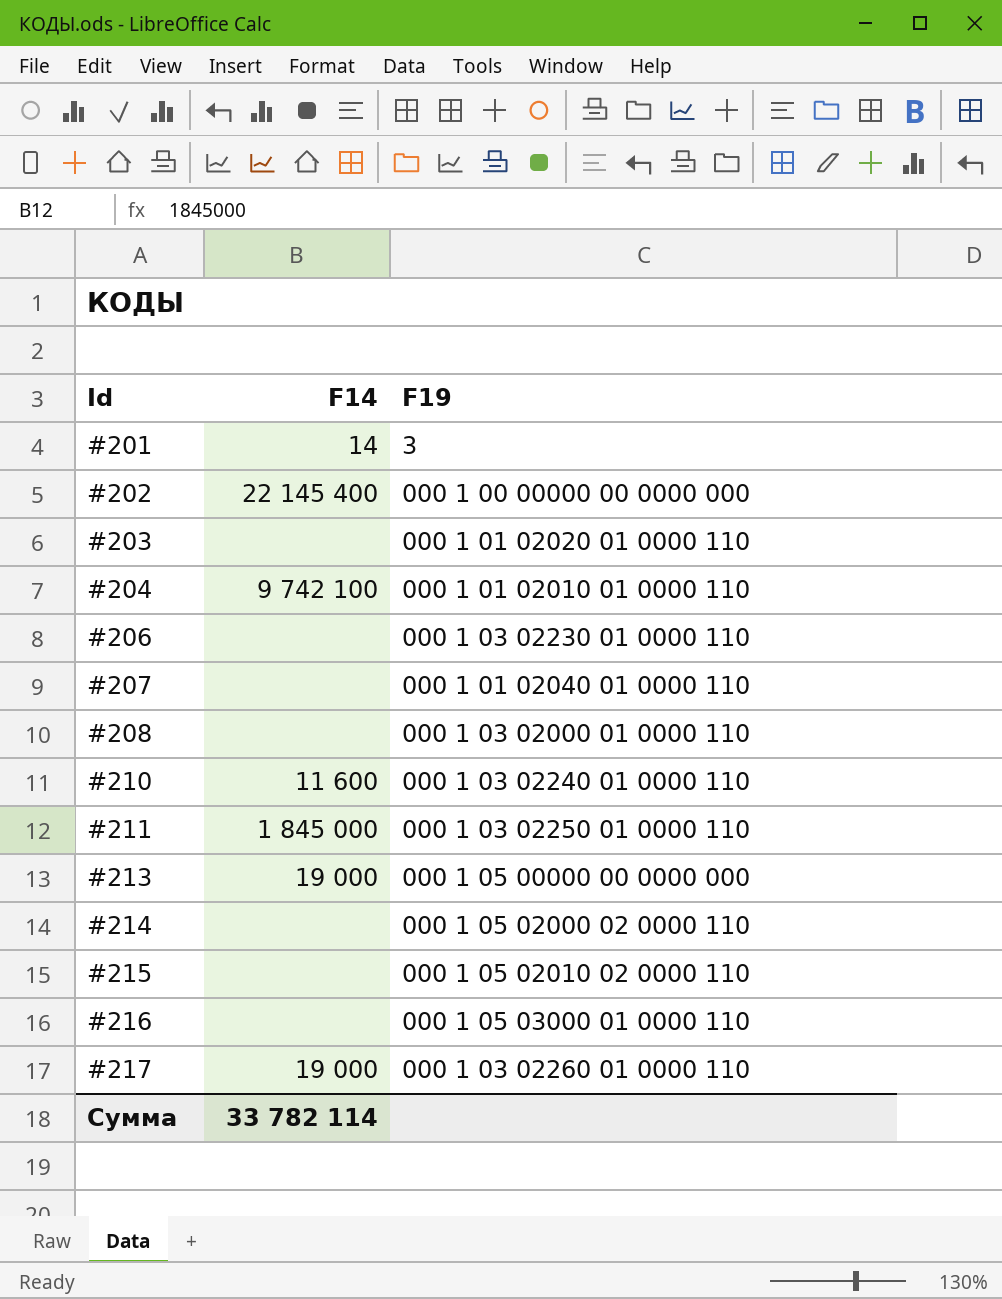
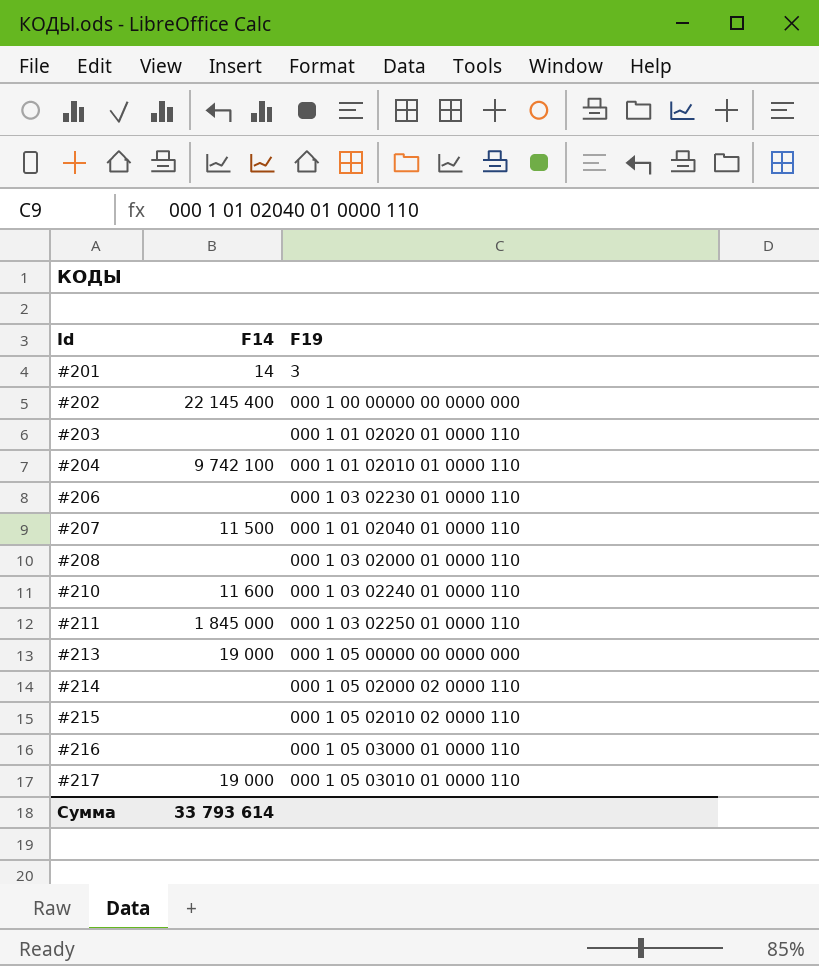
#207 | F14: none -> 11 500
#217 | F19: 000 1 03 02260 01 0000 110 -> 000 1 05 03010 01 0000 110
Сумма | F14: 33 782 114 -> 33 793 614

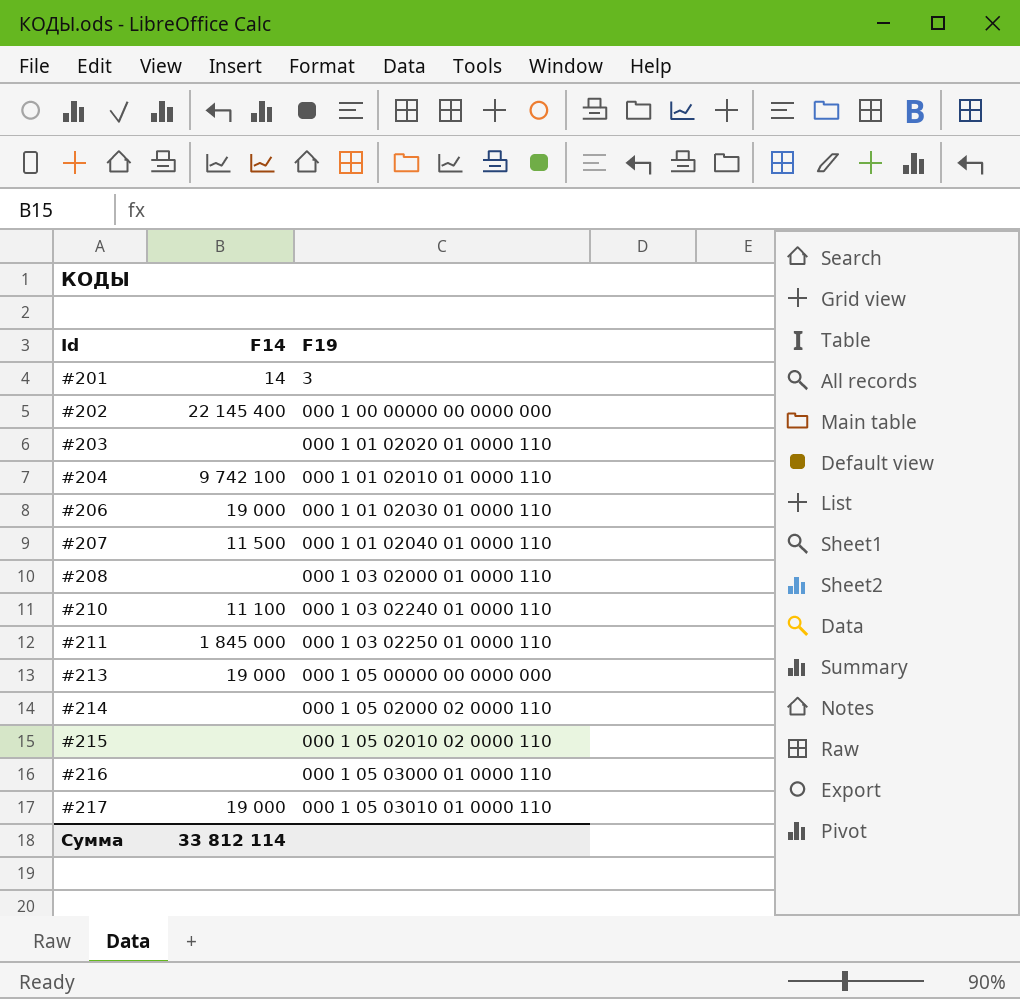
#206 | F14: none -> 19 000
#206 | F19: 000 1 03 02230 01 0000 110 -> 000 1 01 02030 01 0000 110
#210 | F14: 11 600 -> 11 100
Сумма | F14: 33 793 614 -> 33 812 114

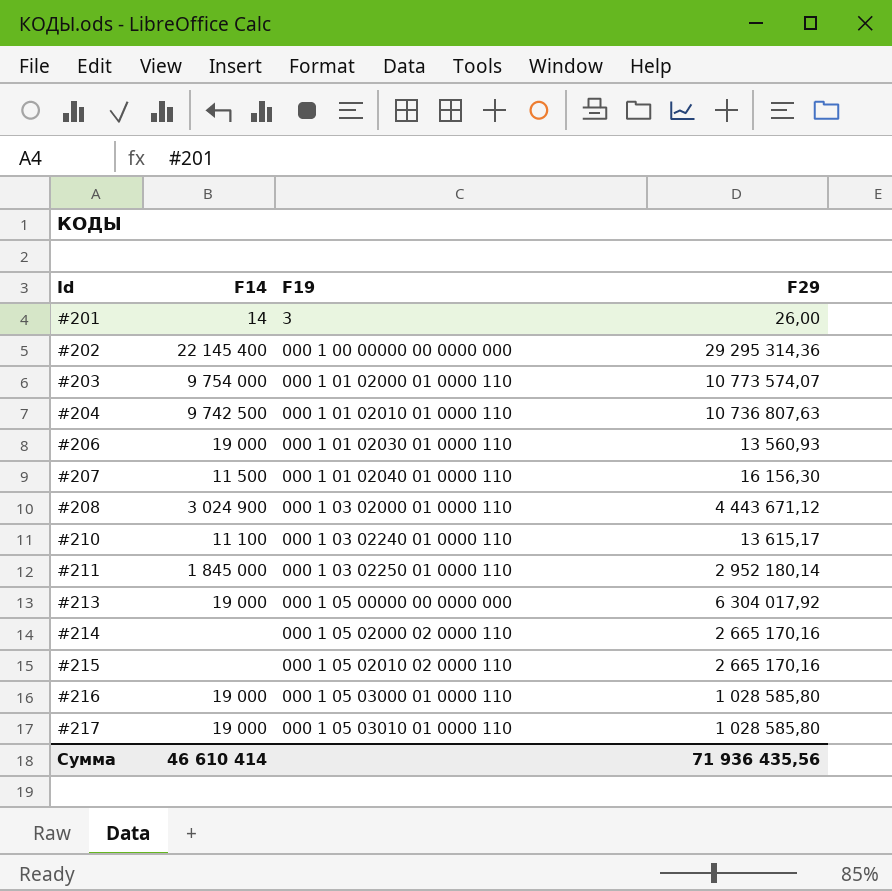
column F29 | position: none -> 4
#203 | F14: none -> 9 754 000
#203 | F19: 000 1 01 02020 01 0000 110 -> 000 1 01 02000 01 0000 110
#204 | F14: 9 742 100 -> 9 742 500
#208 | F14: none -> 3 024 900
#216 | F14: none -> 19 000
Сумма | F14: 33 812 114 -> 46 610 414

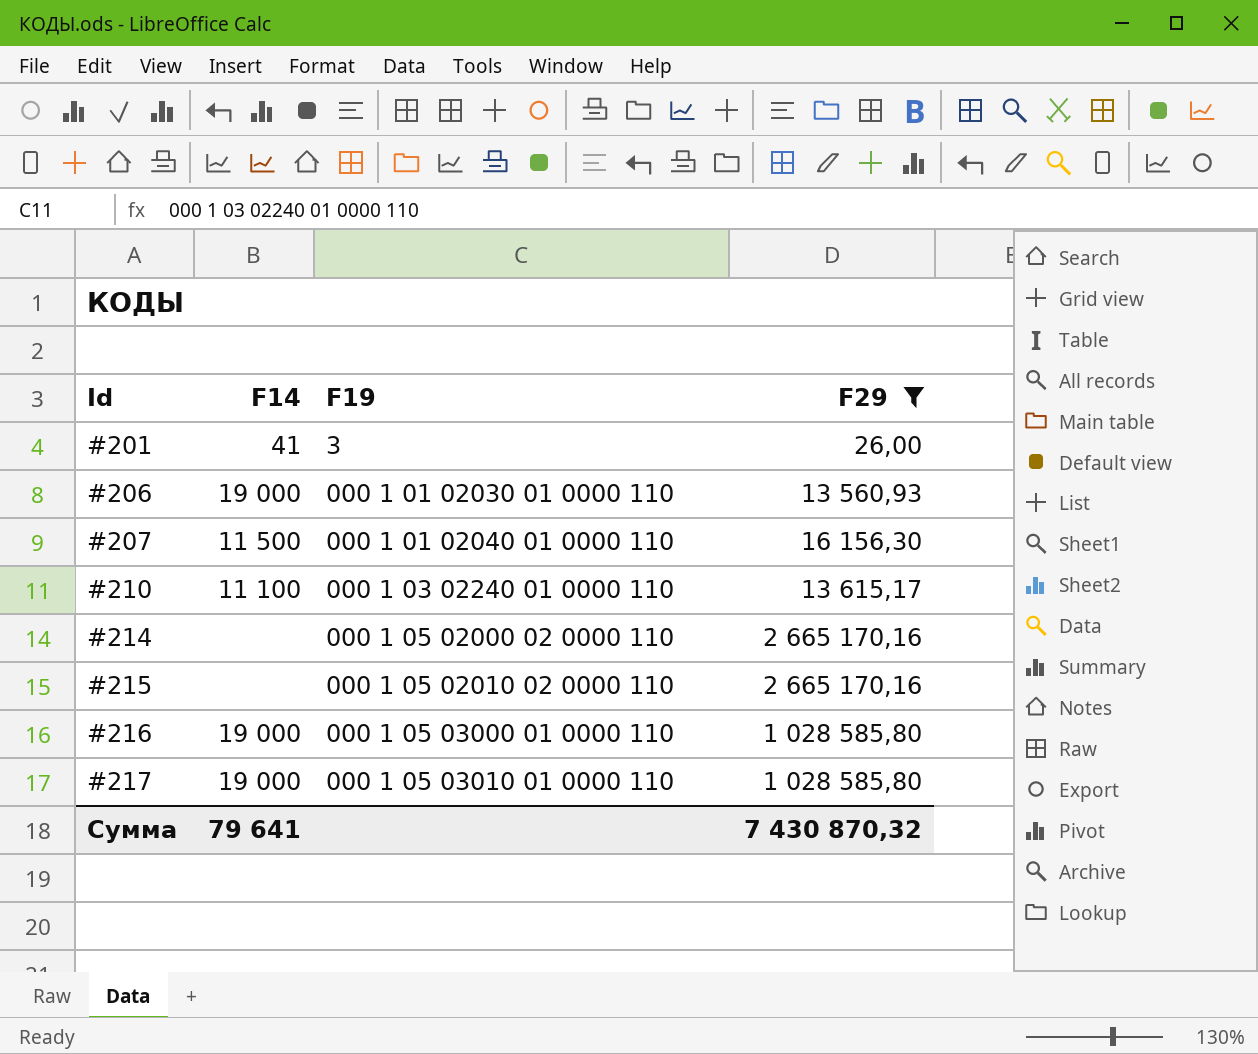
filter: none -> F29 <= 2 665 170,16
#201 | F14: 14 -> 41
Сумма | F14: 46 610 414 -> 79 641
Сумма | F29: 71 936 435,56 -> 7 430 870,32

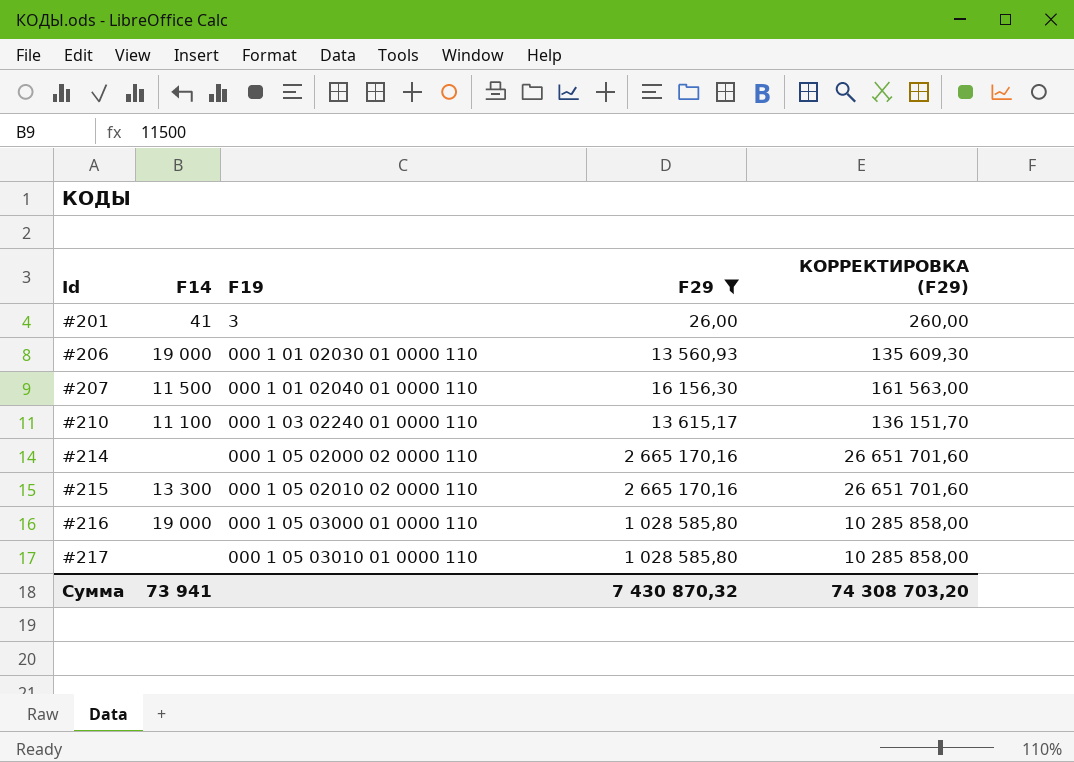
column КОРРЕКТИРОВКА (F29) | formula: none -> [F29] * 10
#215 | F14: none -> 13 300
#217 | F14: 19 000 -> none
Сумма | F14: 79 641 -> 73 941

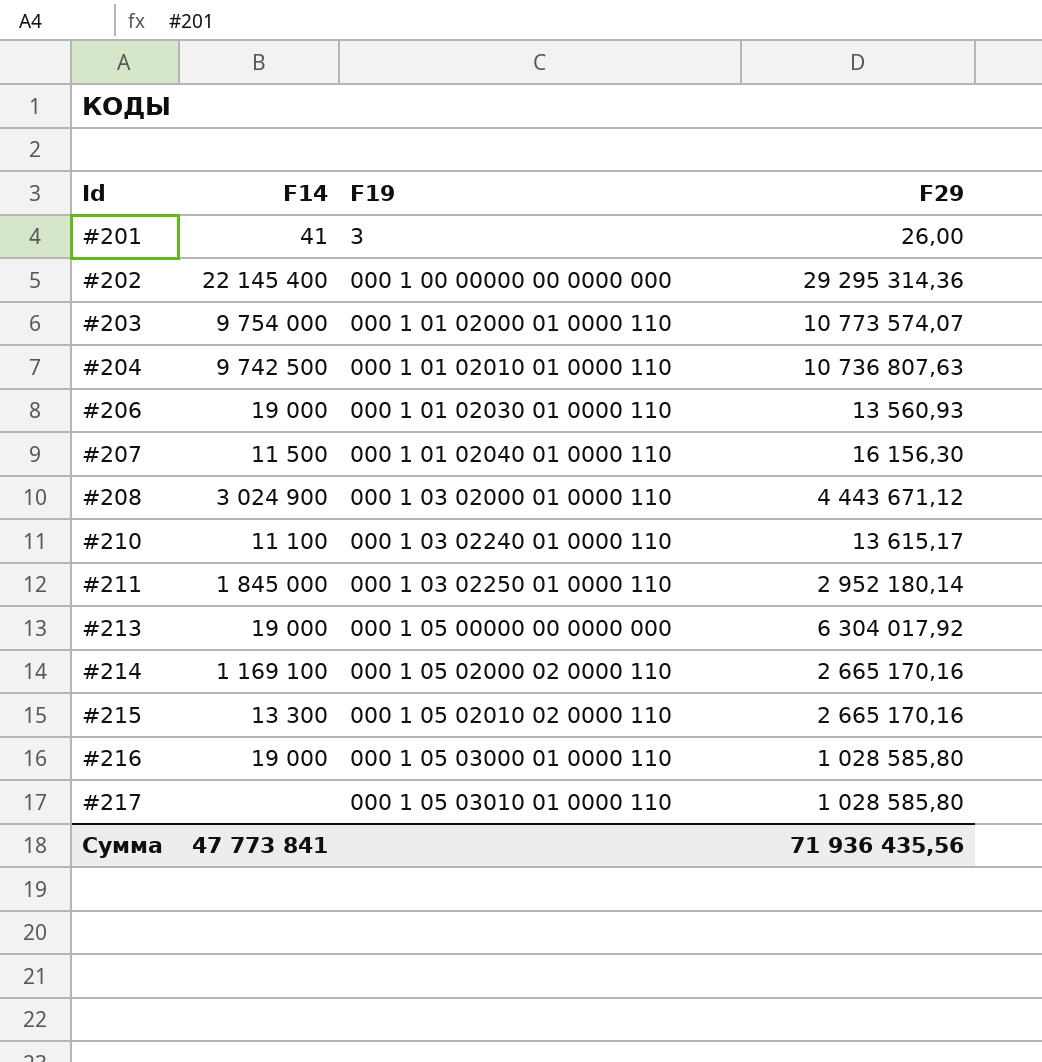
filter: F29 <= 2 665 170,16 -> none
column КОРРЕКТИРОВКА (F29) | formula: [F29] * 10 -> none
#214 | F14: none -> 1 169 100
Сумма | F14: 73 941 -> 47 773 841
Сумма | F29: 7 430 870,32 -> 71 936 435,56

